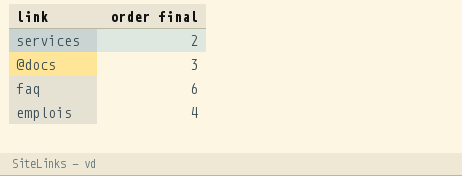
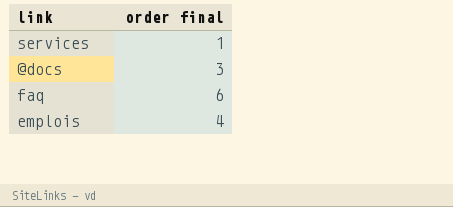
services | order final: 2 -> 1

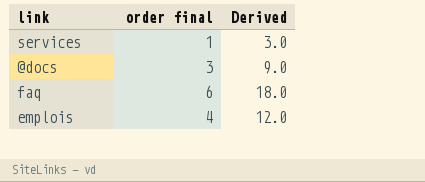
column Derived | formula: none -> [order final] * 3

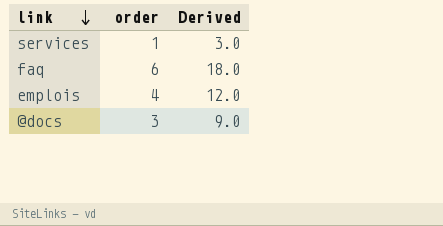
row order: none -> link descending
column name: order final -> order

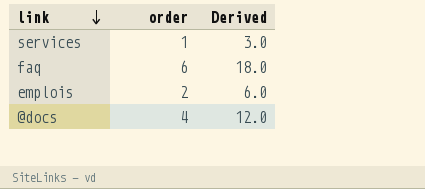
emplois | order: 4 -> 2
emplois | Derived: 12.0 -> 6.0
@docs | order: 3 -> 4
@docs | Derived: 9.0 -> 12.0

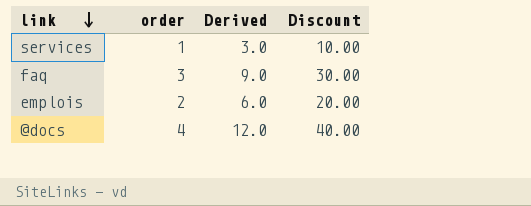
column Discount | formula: none -> [order] * 10
faq | order: 6 -> 3
faq | Derived: 18.0 -> 9.0

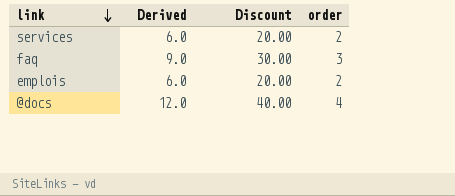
column order | position: 2 -> 4
services | Derived: 3.0 -> 6.0
services | Discount: 10.00 -> 20.00
services | order: 1 -> 2

